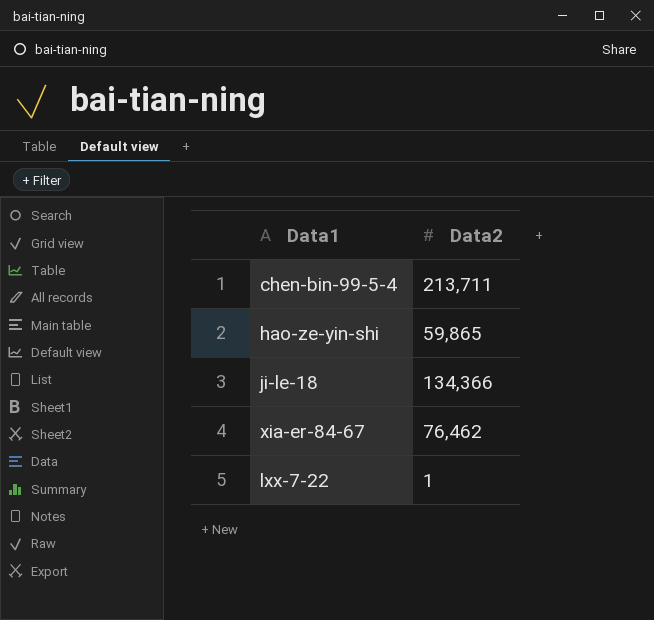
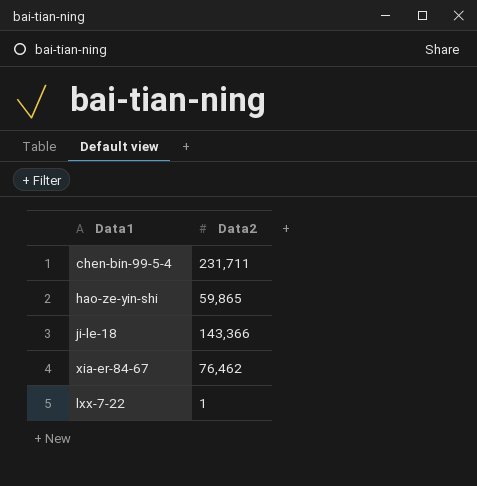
chen-bin-99-5-4 | Data2: 213,711 -> 231,711
ji-le-18 | Data2: 134,366 -> 143,366

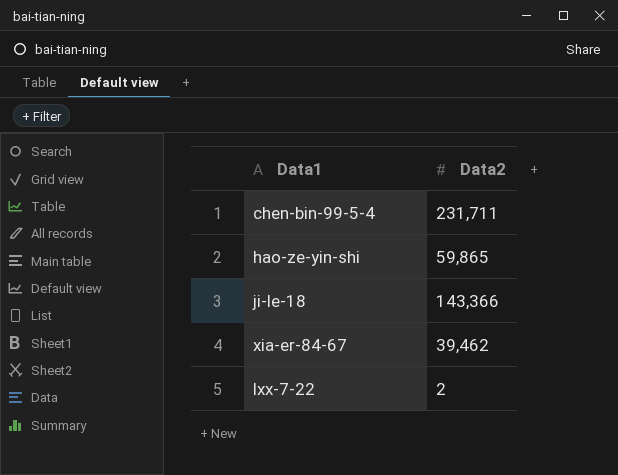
xia-er-84-67 | Data2: 76,462 -> 39,462
lxx-7-22 | Data2: 1 -> 2

